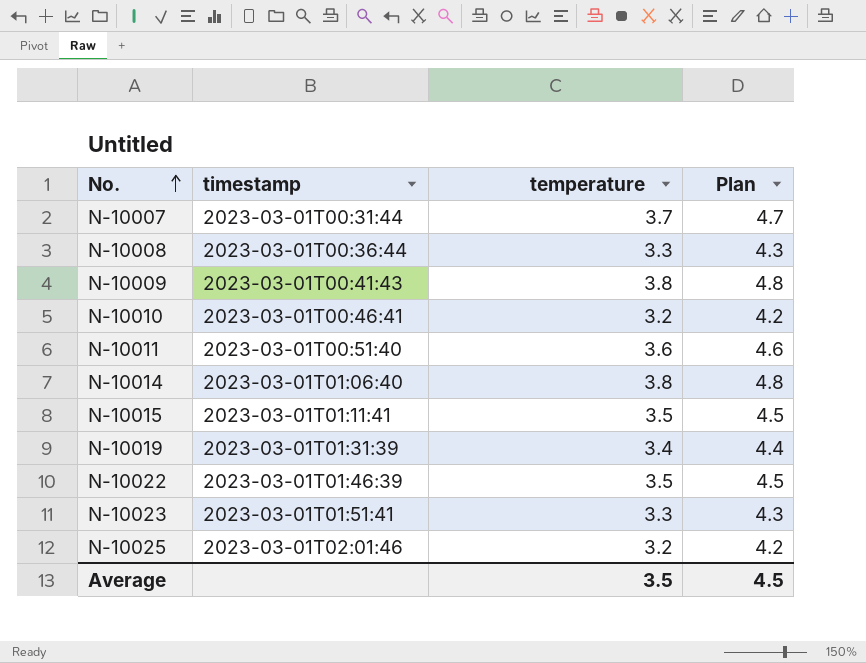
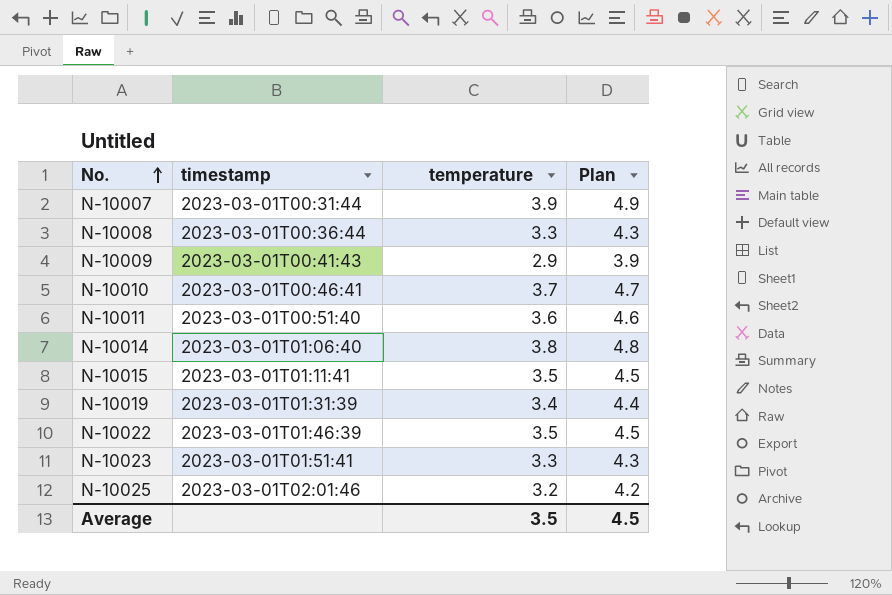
N-10007 | temperature: 3.7 -> 3.9
N-10007 | Plan: 4.7 -> 4.9
N-10009 | temperature: 3.8 -> 2.9
N-10009 | Plan: 4.8 -> 3.9
N-10010 | temperature: 3.2 -> 3.7
N-10010 | Plan: 4.2 -> 4.7

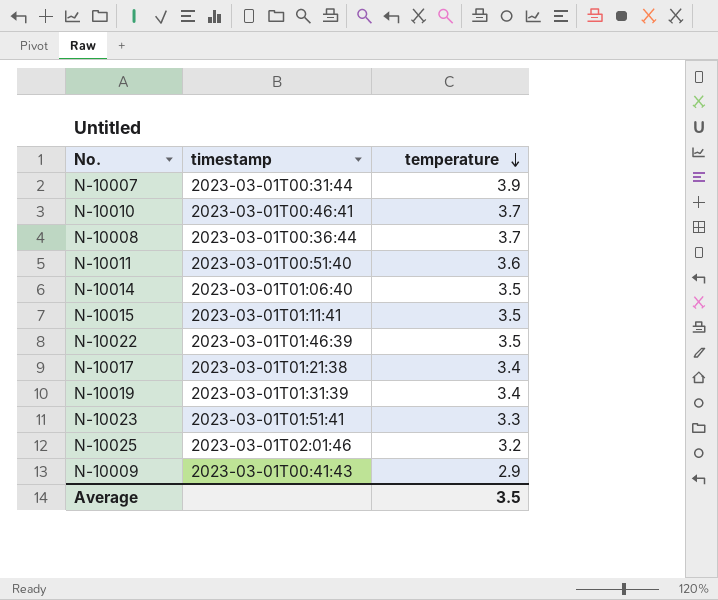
row order: No. ascending -> temperature descending
column Plan | formula: [temperature] + 1 -> none
N-10008 | temperature: 3.3 -> 3.7
N-10014 | temperature: 3.8 -> 3.5
row N-10017: none -> 2023-03-01T01:21:38 | 3.4

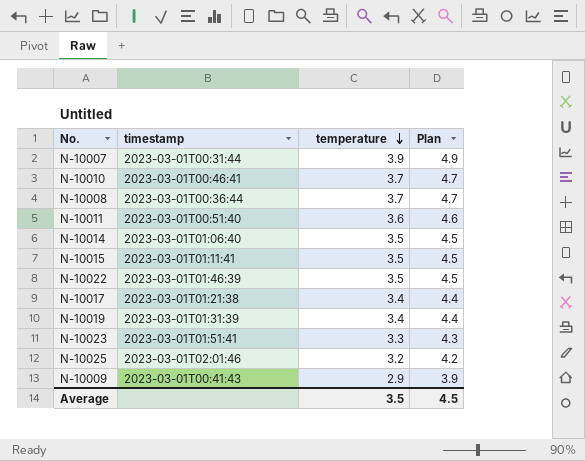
column Plan | formula: none -> [temperature] + 1

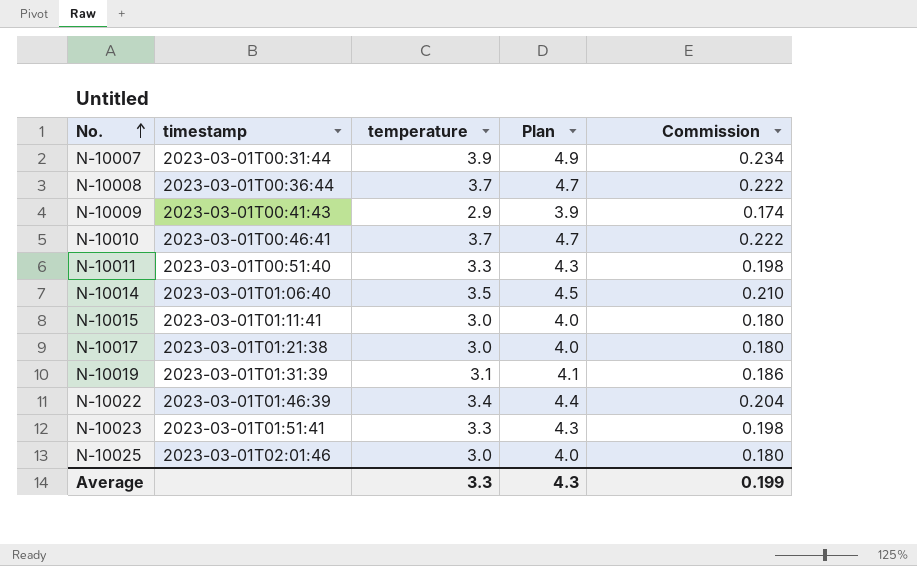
row order: temperature descending -> No. ascending
column Commission | formula: none -> [temperature] * 0.06
N-10011 | temperature: 3.6 -> 3.3
N-10011 | Plan: 4.6 -> 4.3
N-10015 | temperature: 3.5 -> 3.0
N-10015 | Plan: 4.5 -> 4.0
N-10017 | temperature: 3.4 -> 3.0
N-10017 | Plan: 4.4 -> 4.0
N-10019 | temperature: 3.4 -> 3.1
N-10019 | Plan: 4.4 -> 4.1
N-10022 | temperature: 3.5 -> 3.4
N-10022 | Plan: 4.5 -> 4.4
N-10025 | temperature: 3.2 -> 3.0
N-10025 | Plan: 4.2 -> 4.0
Average | temperature: 3.5 -> 3.3
Average | Plan: 4.5 -> 4.3

